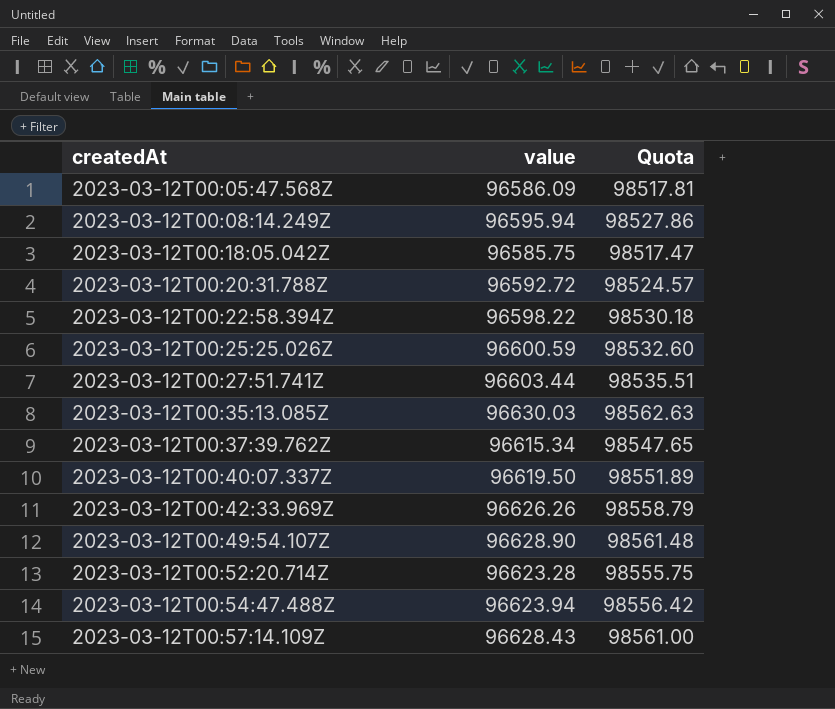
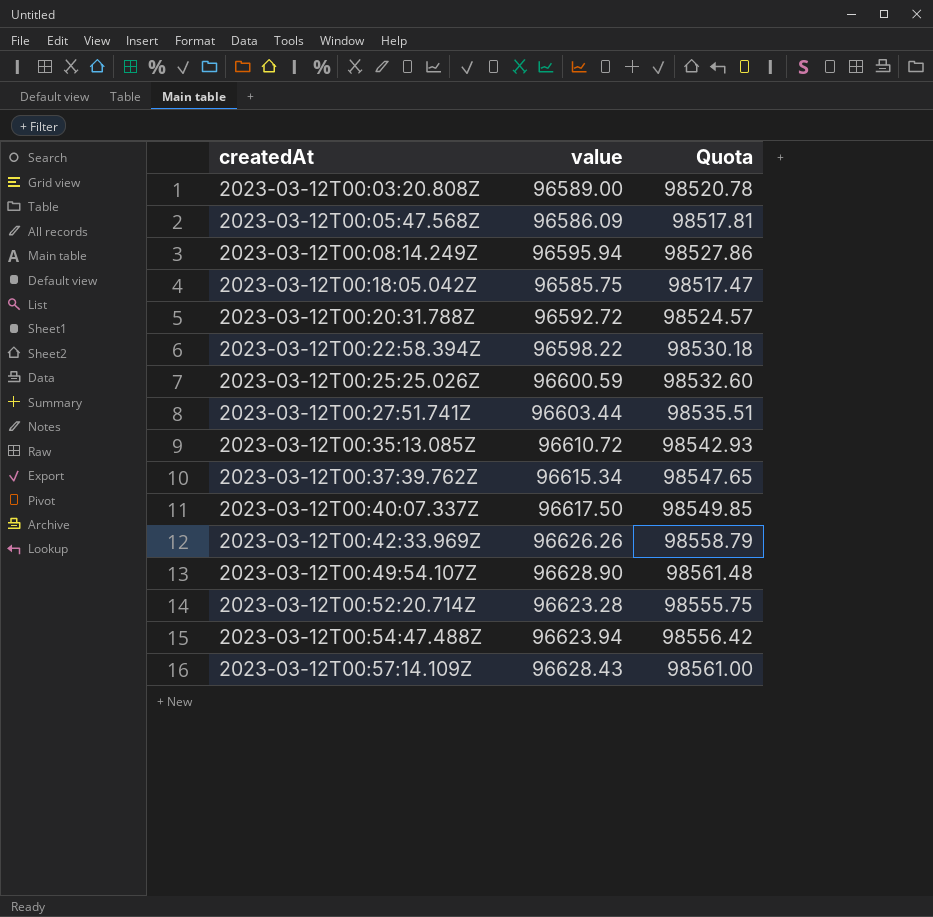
row 2023-03-12T00:03:20.808Z: none -> 96589.00 | 98520.78
2023-03-12T00:35:13.085Z | value: 96630.03 -> 96610.72
2023-03-12T00:35:13.085Z | Quota: 98562.63 -> 98542.93
2023-03-12T00:40:07.337Z | value: 96619.50 -> 96617.50
2023-03-12T00:40:07.337Z | Quota: 98551.89 -> 98549.85

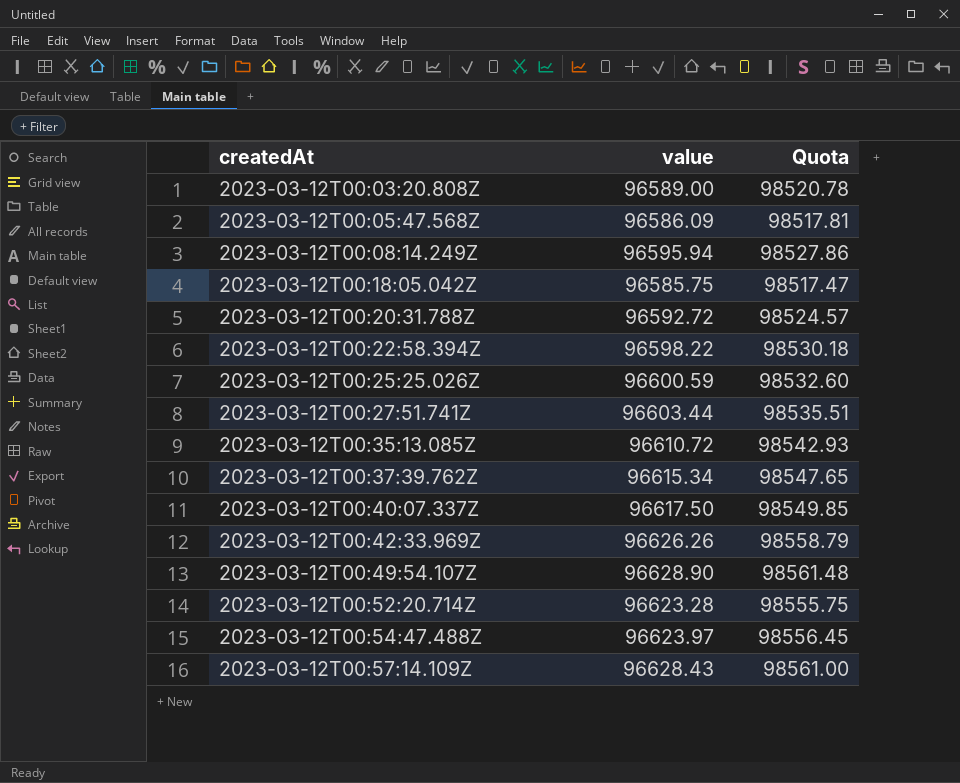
2023-03-12T00:54:47.488Z | value: 96623.94 -> 96623.97
2023-03-12T00:54:47.488Z | Quota: 98556.42 -> 98556.45

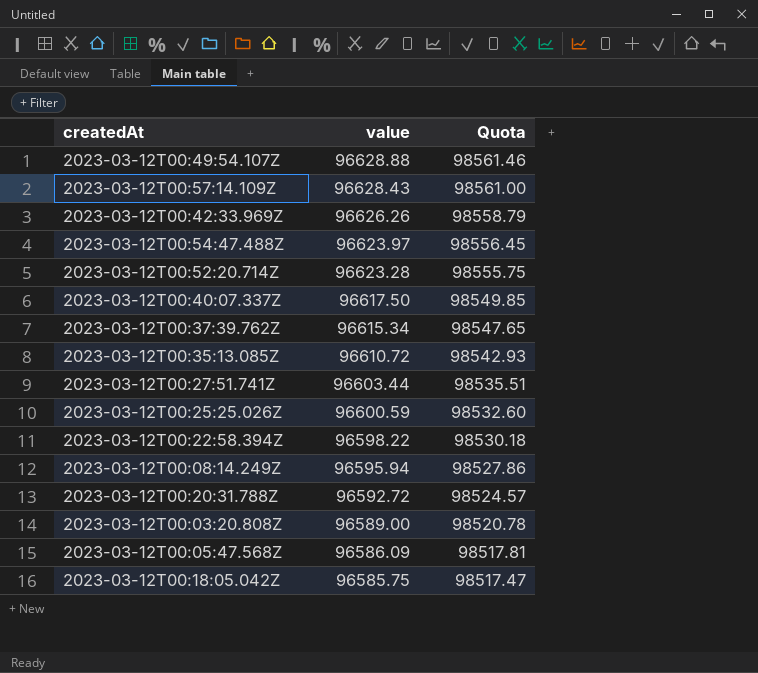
row order: createdAt ascending -> value descending
2023-03-12T00:49:54.107Z | value: 96628.90 -> 96628.88
2023-03-12T00:49:54.107Z | Quota: 98561.48 -> 98561.46

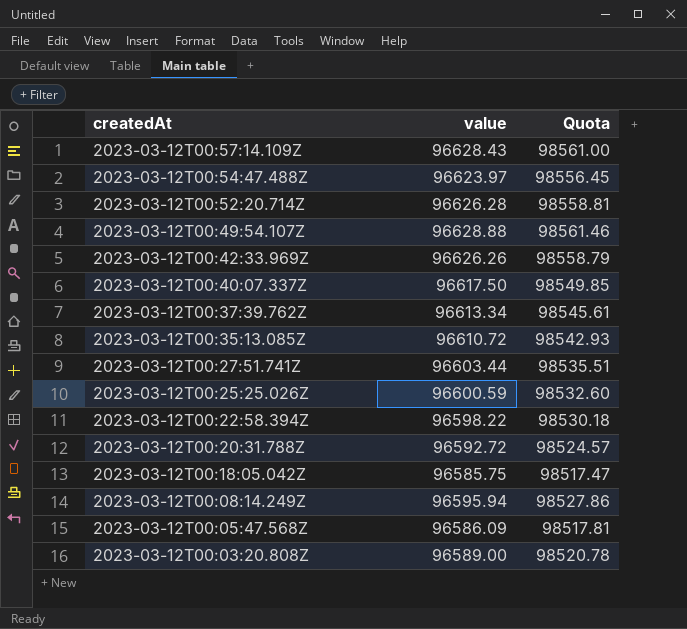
row order: value descending -> createdAt descending
2023-03-12T00:52:20.714Z | value: 96623.28 -> 96626.28
2023-03-12T00:52:20.714Z | Quota: 98555.75 -> 98558.81
2023-03-12T00:37:39.762Z | value: 96615.34 -> 96613.34
2023-03-12T00:37:39.762Z | Quota: 98547.65 -> 98545.61

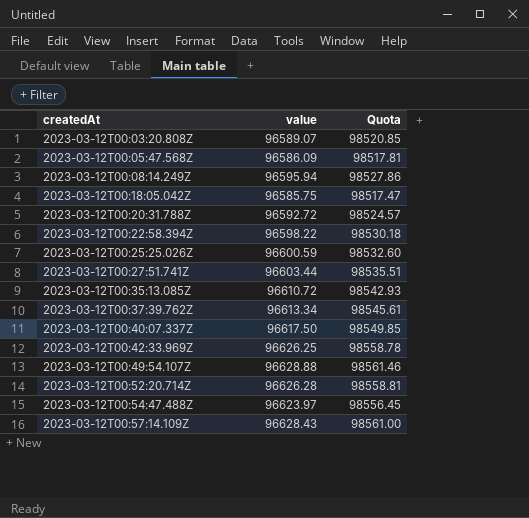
row order: createdAt descending -> createdAt ascending
2023-03-12T00:03:20.808Z | value: 96589.00 -> 96589.07
2023-03-12T00:03:20.808Z | Quota: 98520.78 -> 98520.85
2023-03-12T00:42:33.969Z | value: 96626.26 -> 96626.25
2023-03-12T00:42:33.969Z | Quota: 98558.79 -> 98558.78

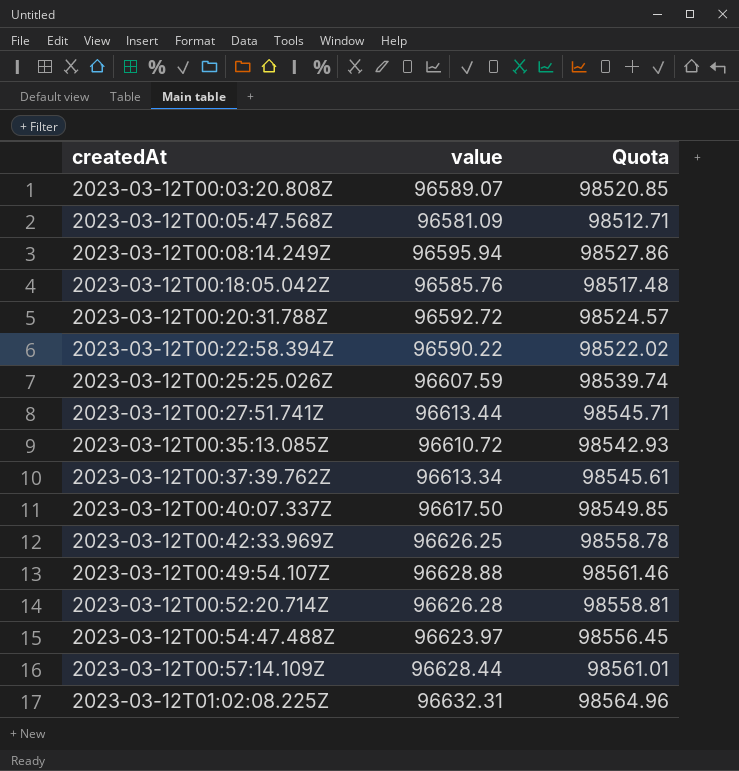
2023-03-12T00:05:47.568Z | value: 96586.09 -> 96581.09
2023-03-12T00:05:47.568Z | Quota: 98517.81 -> 98512.71
2023-03-12T00:18:05.042Z | value: 96585.75 -> 96585.76
2023-03-12T00:18:05.042Z | Quota: 98517.47 -> 98517.48
2023-03-12T00:22:58.394Z | value: 96598.22 -> 96590.22
2023-03-12T00:22:58.394Z | Quota: 98530.18 -> 98522.02
2023-03-12T00:25:25.026Z | value: 96600.59 -> 96607.59
2023-03-12T00:25:25.026Z | Quota: 98532.60 -> 98539.74
2023-03-12T00:27:51.741Z | value: 96603.44 -> 96613.44
2023-03-12T00:27:51.741Z | Quota: 98535.51 -> 98545.71
2023-03-12T00:57:14.109Z | value: 96628.43 -> 96628.44
2023-03-12T00:57:14.109Z | Quota: 98561.00 -> 98561.01
row 2023-03-12T01:02:08.225Z: none -> 96632.31 | 98564.96

